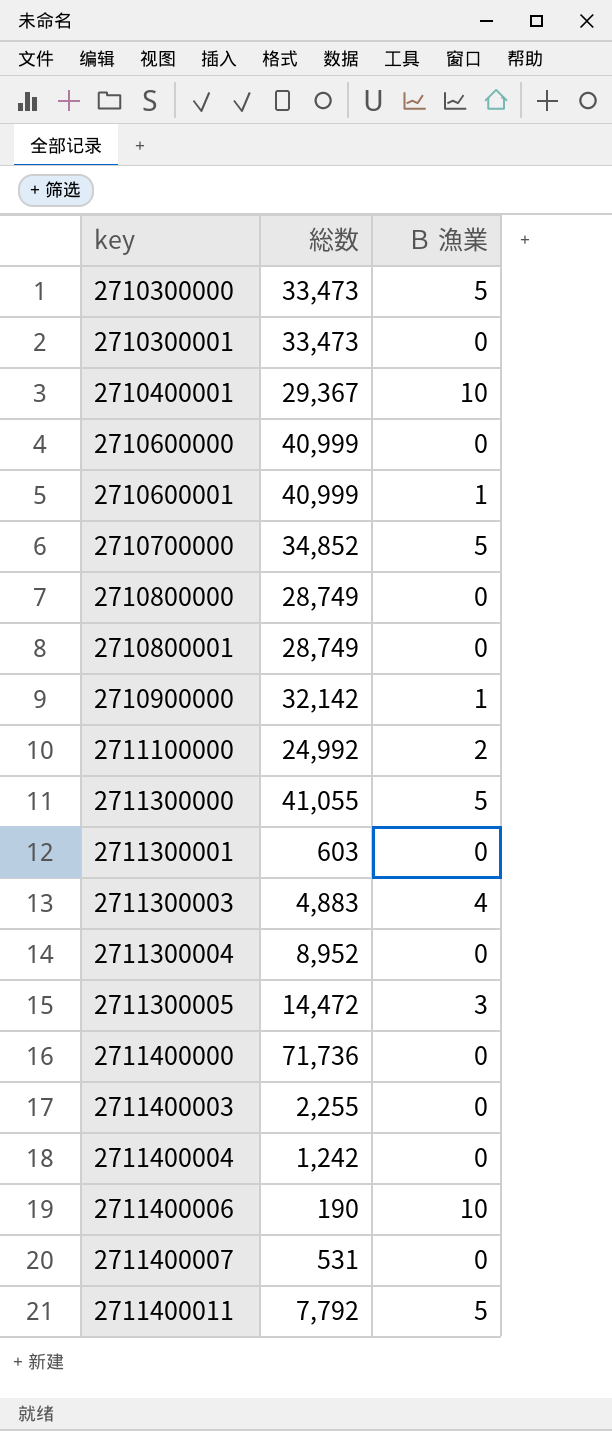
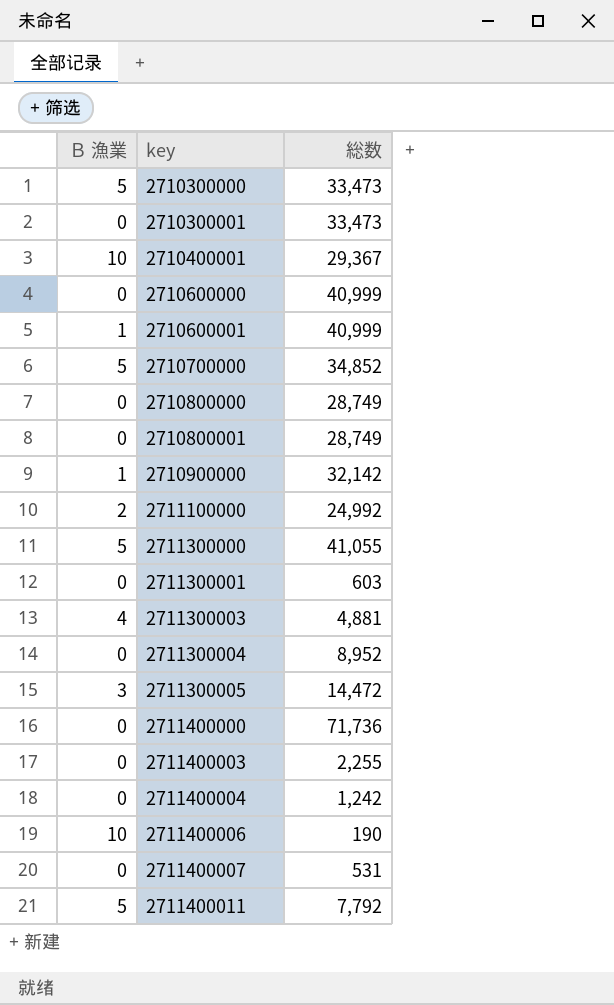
column Ｂ 漁業 | position: 3 -> 1
2711300003 | 総数: 4,883 -> 4,881

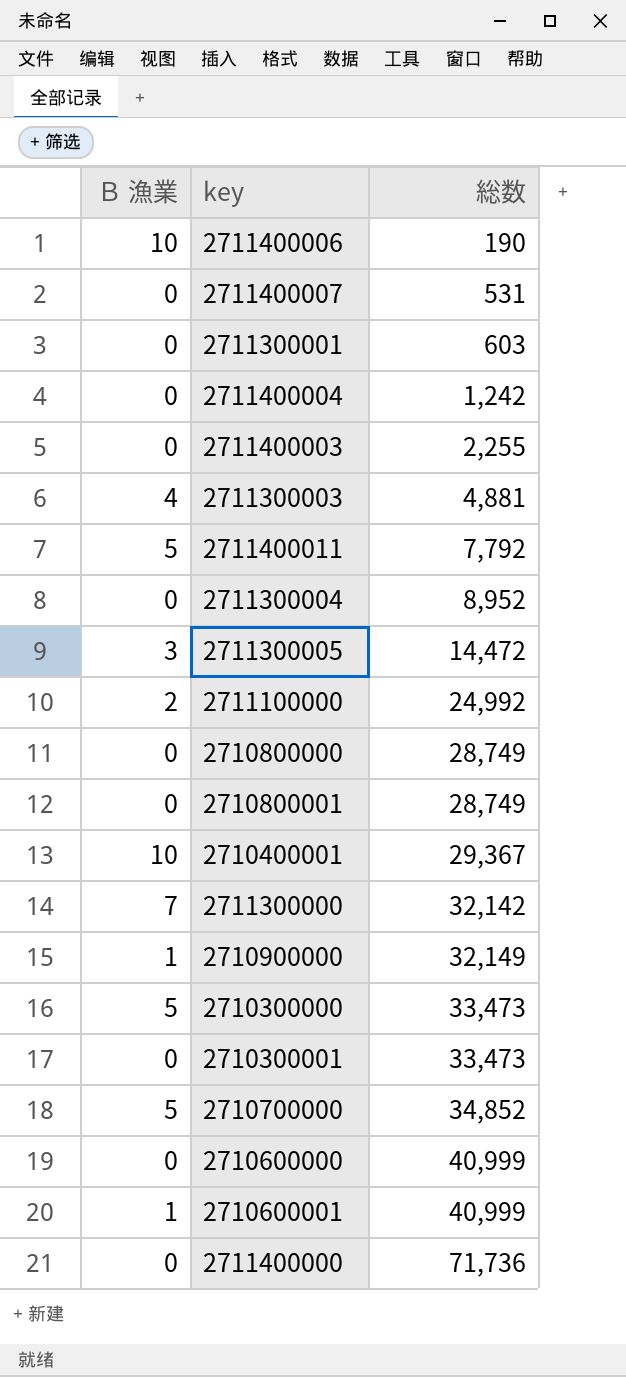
row order: key ascending -> 総数 ascending
2711300000 | Ｂ 漁業: 5 -> 7
2711300000 | 総数: 41,055 -> 32,142
2710900000 | 総数: 32,142 -> 32,149

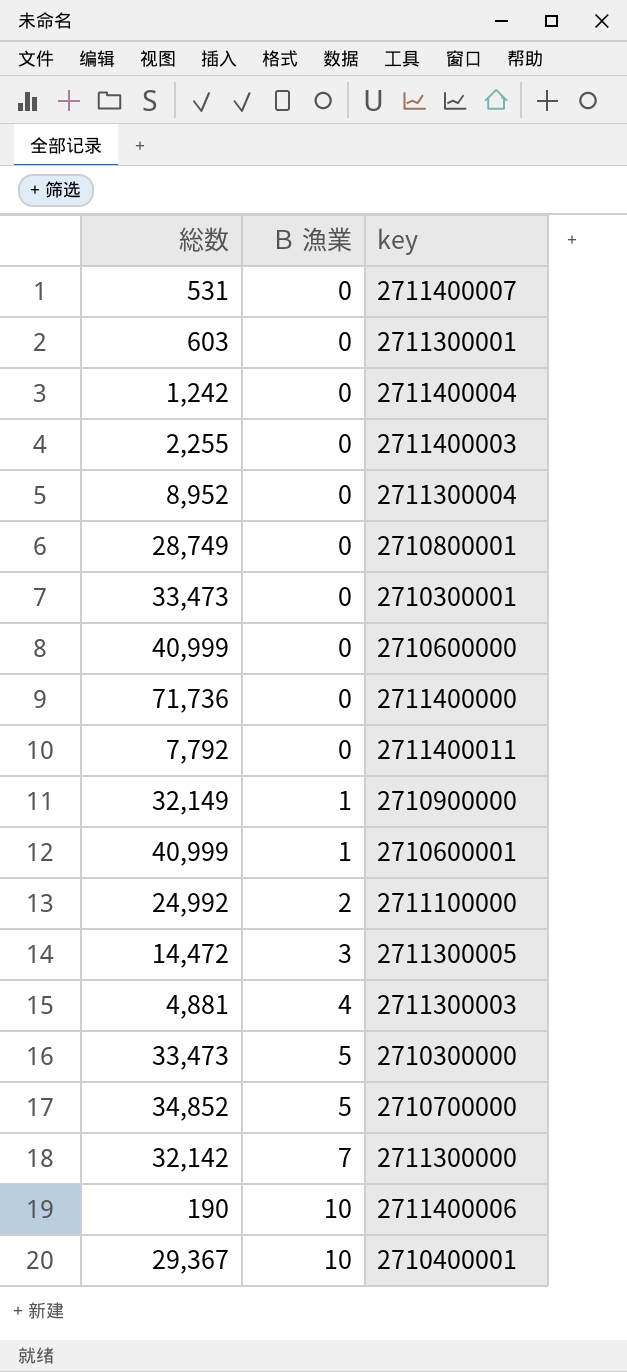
row order: 総数 ascending -> Ｂ 漁業 ascending
column 総数 | position: 3 -> 1
row 2710800000: 0 | 28,749 -> none
2711400011 | Ｂ 漁業: 5 -> 0

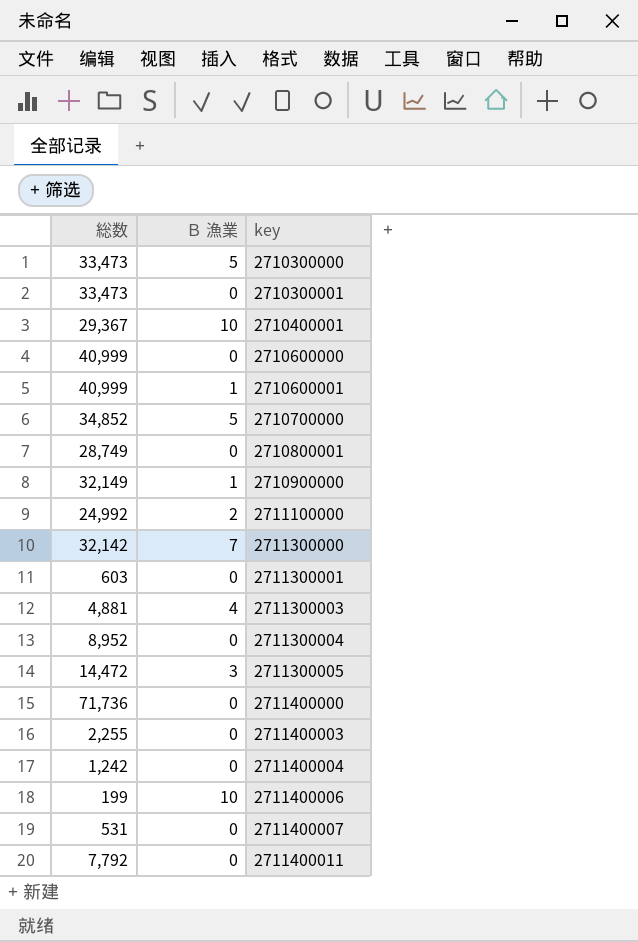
row order: Ｂ 漁業 ascending -> key ascending
2711400006 | 総数: 190 -> 199

